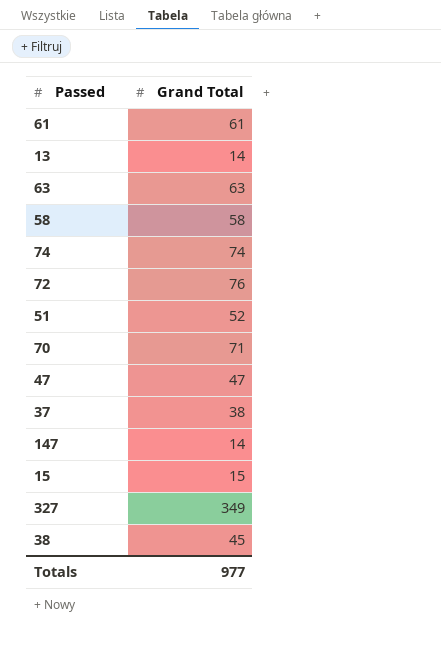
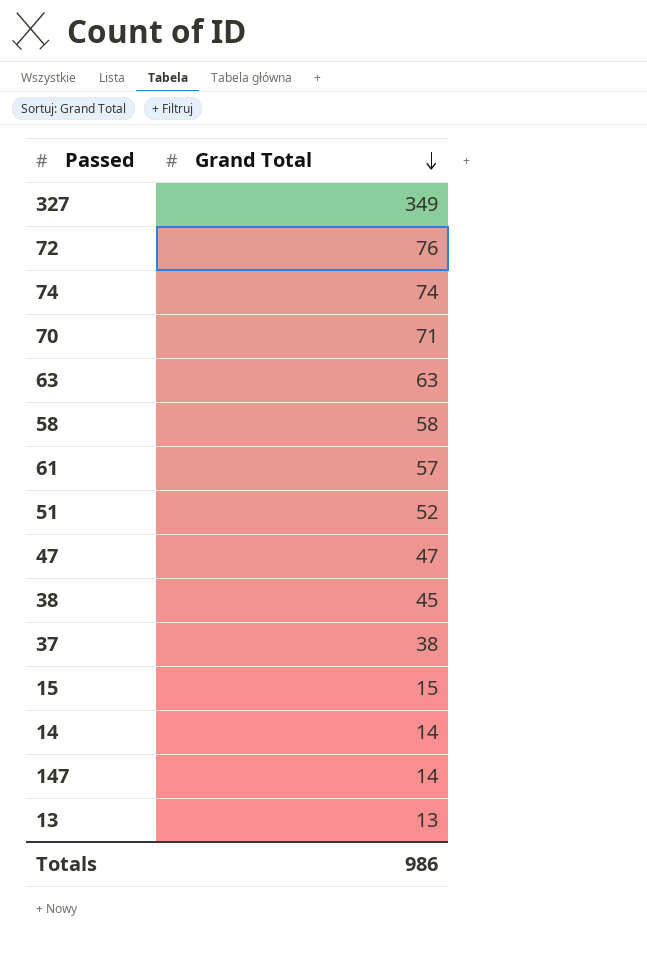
row order: none -> Grand Total descending
61 | Grand Total: 61 -> 57
row 14: none -> 14
13 | Grand Total: 14 -> 13
Totals | Grand Total: 977 -> 986

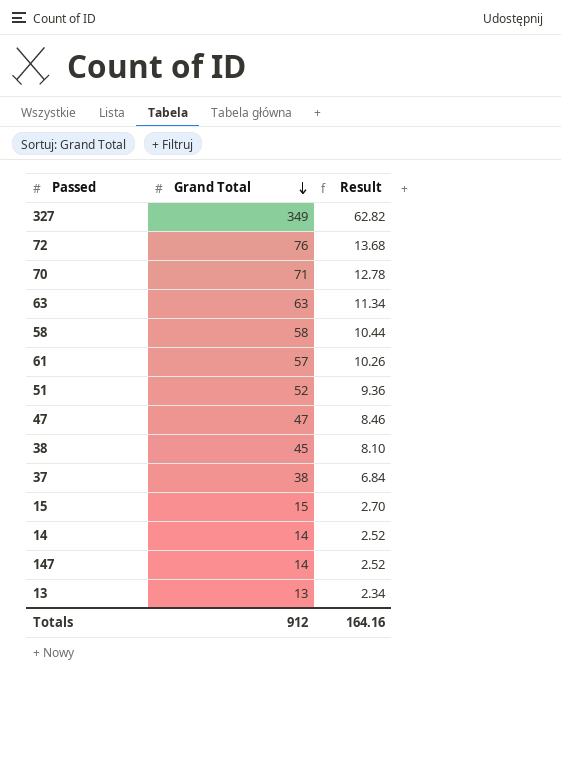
column Result | formula: none -> [Grand Total] * 0.18
row 74: 74 -> none
Totals | Grand Total: 986 -> 912

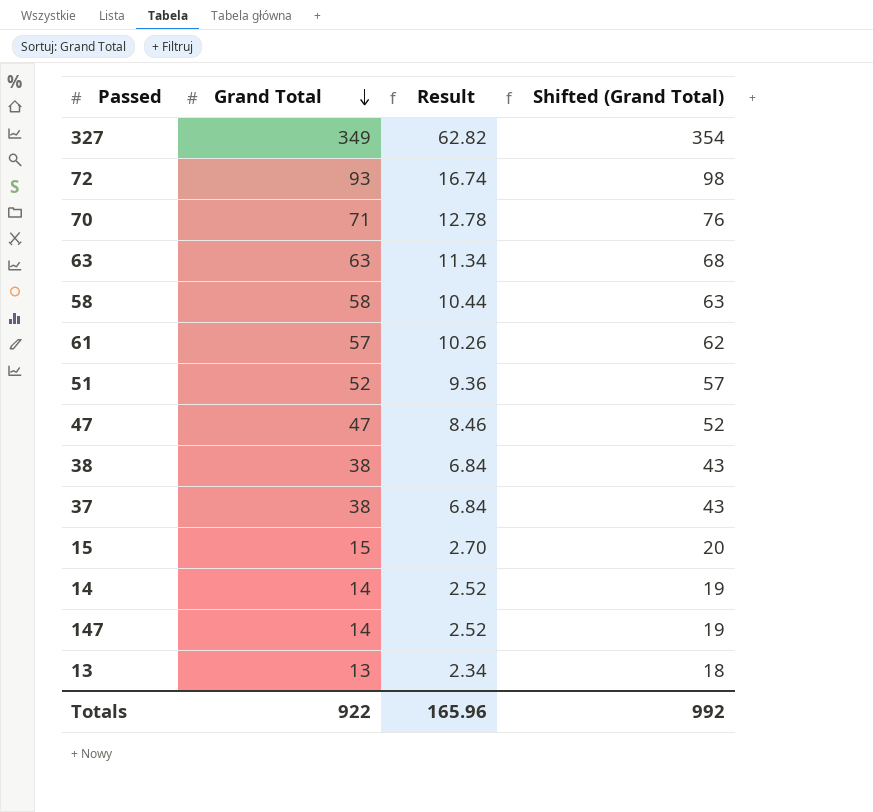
column Shifted (Grand Total) | formula: none -> [Grand Total] + 5
72 | Grand Total: 76 -> 93
72 | Result: 13.68 -> 16.74
38 | Grand Total: 45 -> 38
38 | Result: 8.10 -> 6.84
Totals | Grand Total: 912 -> 922
Totals | Result: 164.16 -> 165.96

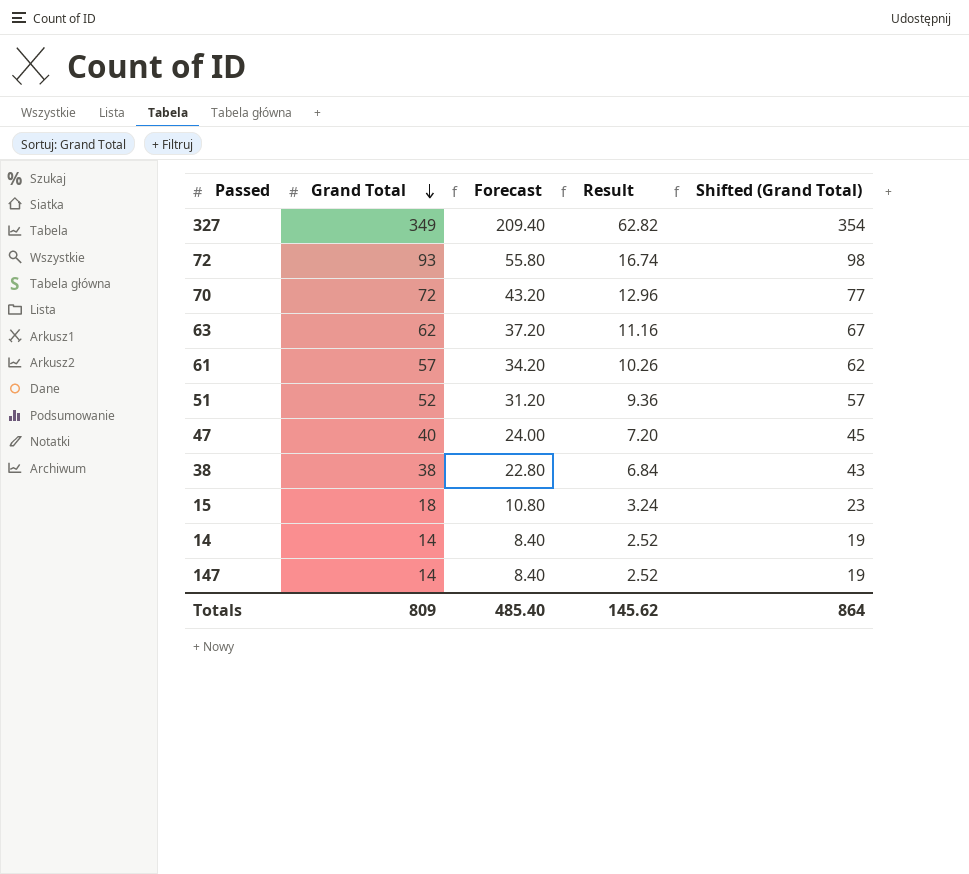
column Forecast | formula: none -> [Grand Total] * 0.6
row 58: 58 | 10.44 | 63 -> none
row 37: 38 | 6.84 | 43 -> none
row 13: 13 | 2.34 | 18 -> none
70 | Grand Total: 71 -> 72
70 | Result: 12.78 -> 12.96
70 | Shifted (Grand Total): 76 -> 77
63 | Grand Total: 63 -> 62
63 | Result: 11.34 -> 11.16
63 | Shifted (Grand Total): 68 -> 67
47 | Grand Total: 47 -> 40
47 | Result: 8.46 -> 7.20
47 | Shifted (Grand Total): 52 -> 45
15 | Grand Total: 15 -> 18
15 | Result: 2.70 -> 3.24
15 | Shifted (Grand Total): 20 -> 23
Totals | Grand Total: 922 -> 809
Totals | Result: 165.96 -> 145.62
Totals | Shifted (Grand Total): 992 -> 864

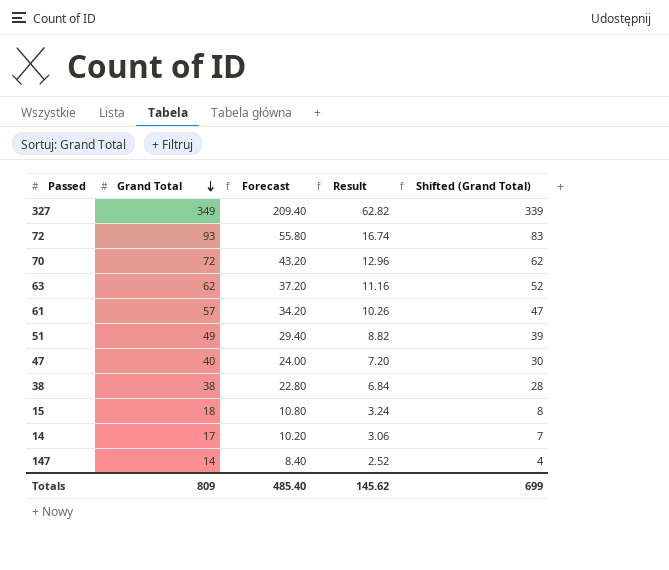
column Shifted (Grand Total) | formula: [Grand Total] + 5 -> [Grand Total] - 10
51 | Grand Total: 52 -> 49
51 | Forecast: 31.20 -> 29.40
51 | Result: 9.36 -> 8.82
14 | Grand Total: 14 -> 17
14 | Forecast: 8.40 -> 10.20
14 | Result: 2.52 -> 3.06
Totals | Shifted (Grand Total): 864 -> 699

